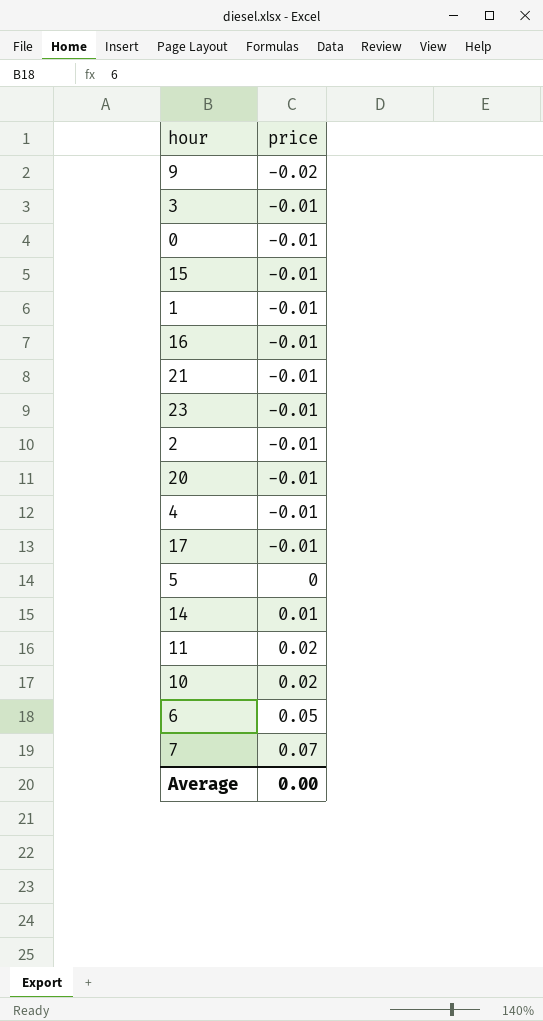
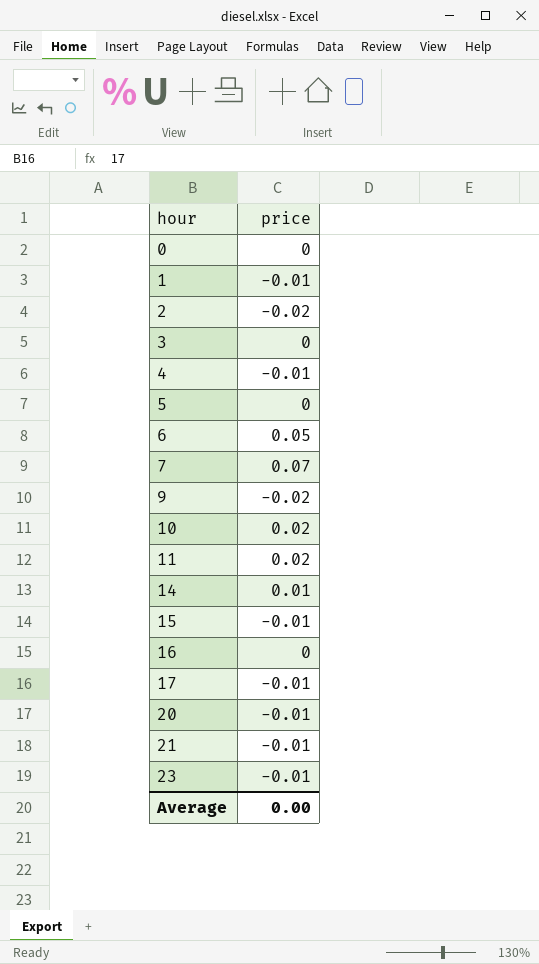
row order: price ascending -> hour ascending
0 | price: -0.01 -> 0
2 | price: -0.01 -> -0.02
3 | price: -0.01 -> 0
16 | price: -0.01 -> 0

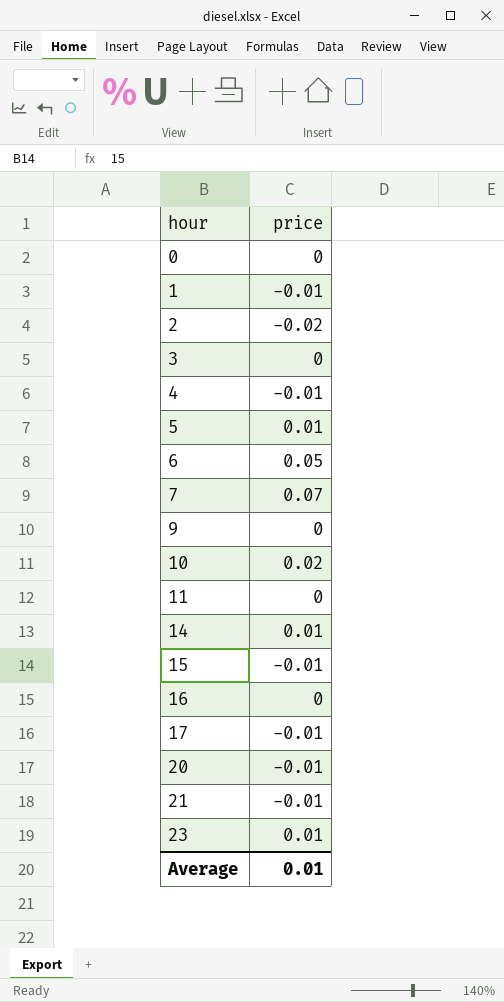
5 | price: 0 -> 0.01
9 | price: -0.02 -> 0
11 | price: 0.02 -> 0
23 | price: -0.01 -> 0.01
Average | price: 0.00 -> 0.01

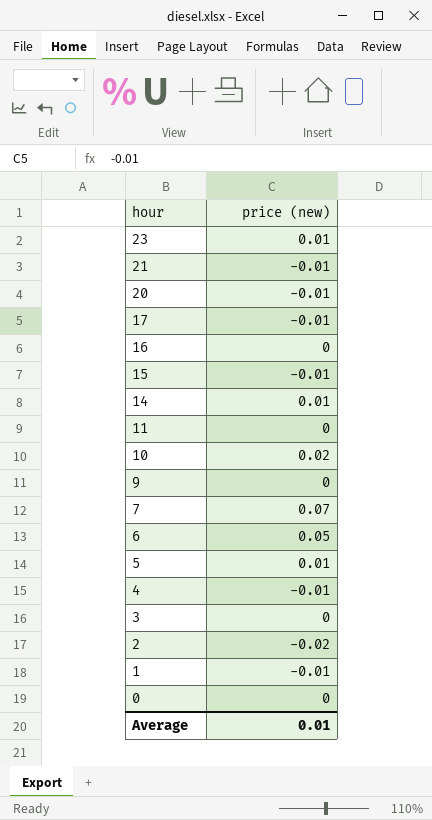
row order: hour ascending -> hour descending
column name: price -> price (new)

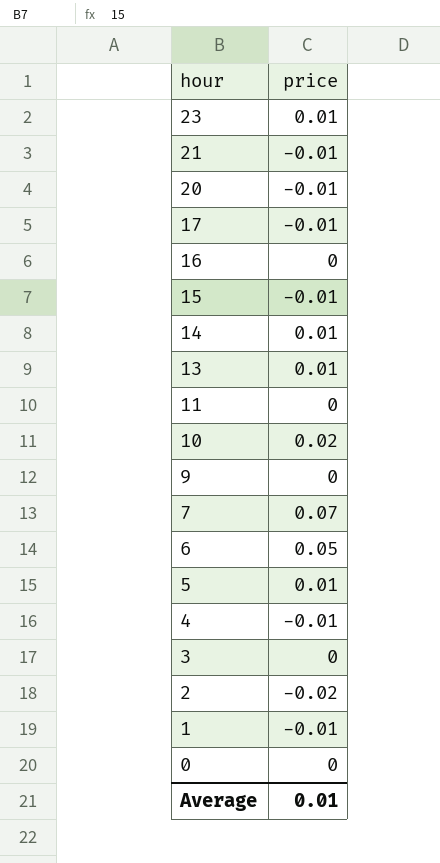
column name: price (new) -> price
row 13: none -> 0.01

